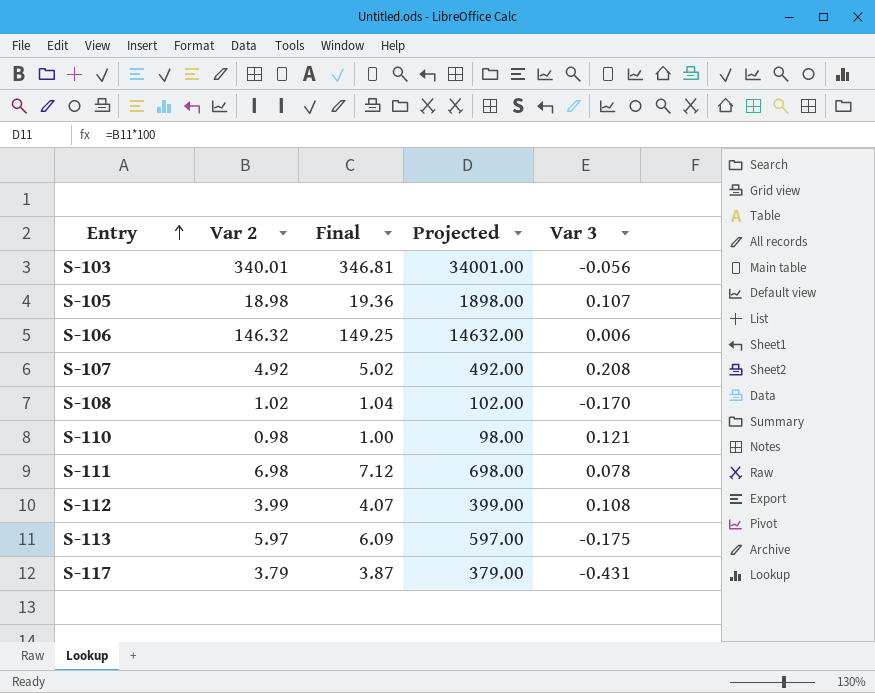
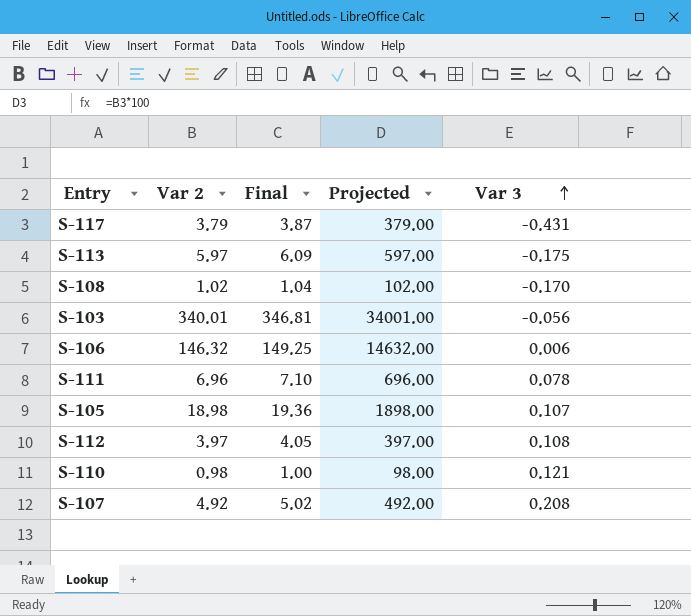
row order: Entry ascending -> Var 3 ascending
S-111 | Var 2: 6.98 -> 6.96
S-111 | Final: 7.12 -> 7.10
S-111 | Projected: 698.00 -> 696.00
S-112 | Var 2: 3.99 -> 3.97
S-112 | Final: 4.07 -> 4.05
S-112 | Projected: 399.00 -> 397.00

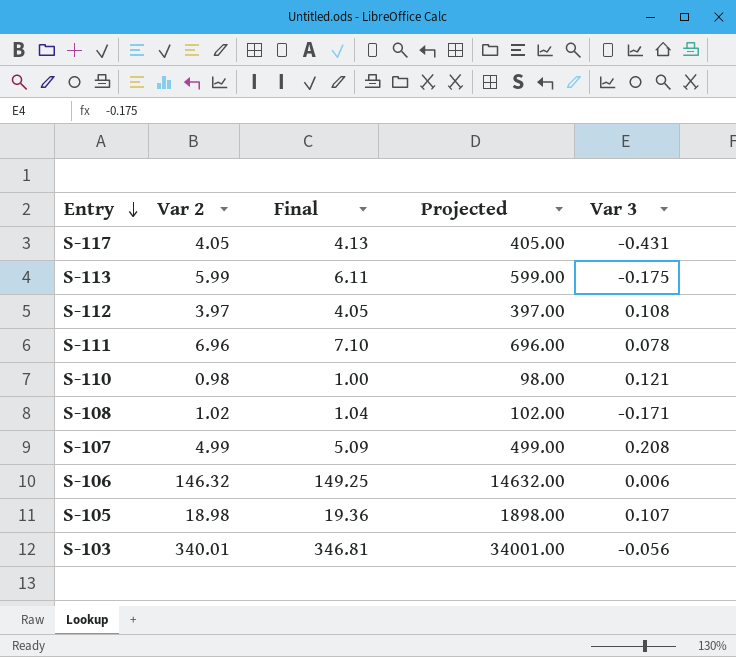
row order: Var 3 ascending -> Entry descending
S-117 | Var 2: 3.79 -> 4.05
S-117 | Final: 3.87 -> 4.13
S-117 | Projected: 379.00 -> 405.00
S-113 | Var 2: 5.97 -> 5.99
S-113 | Final: 6.09 -> 6.11
S-113 | Projected: 597.00 -> 599.00
S-108 | Var 3: -0.170 -> -0.171
S-107 | Var 2: 4.92 -> 4.99
S-107 | Final: 5.02 -> 5.09
S-107 | Projected: 492.00 -> 499.00

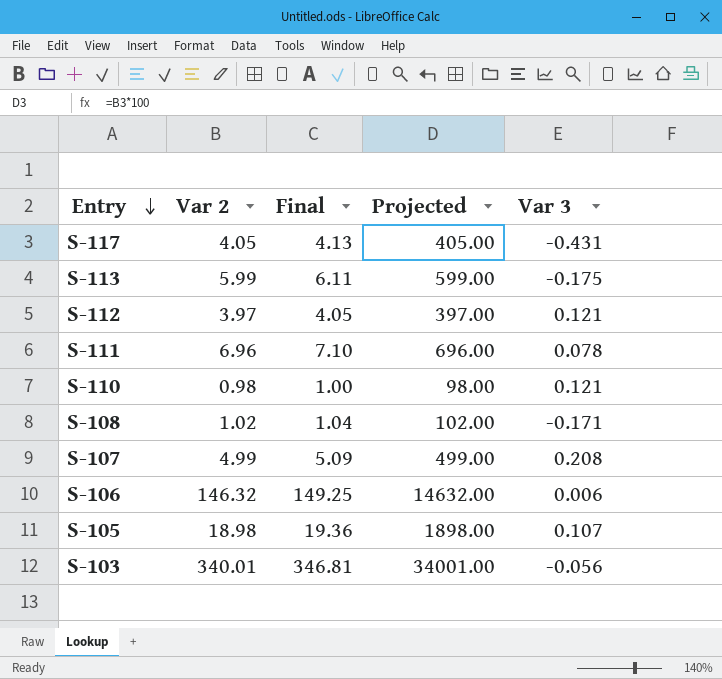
S-112 | Var 3: 0.108 -> 0.121

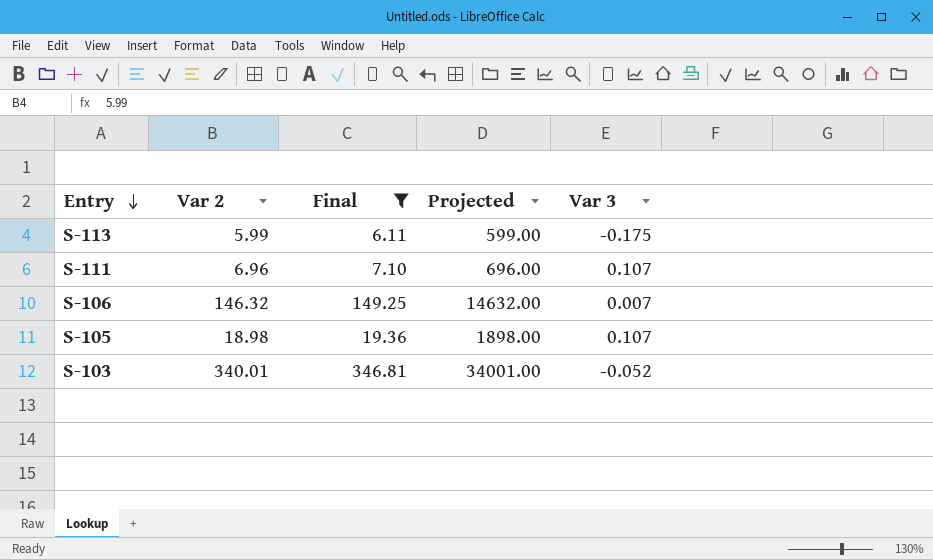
filter: none -> Final >= 6.11
S-111 | Var 3: 0.078 -> 0.107
S-106 | Var 3: 0.006 -> 0.007
S-103 | Var 3: -0.056 -> -0.052

